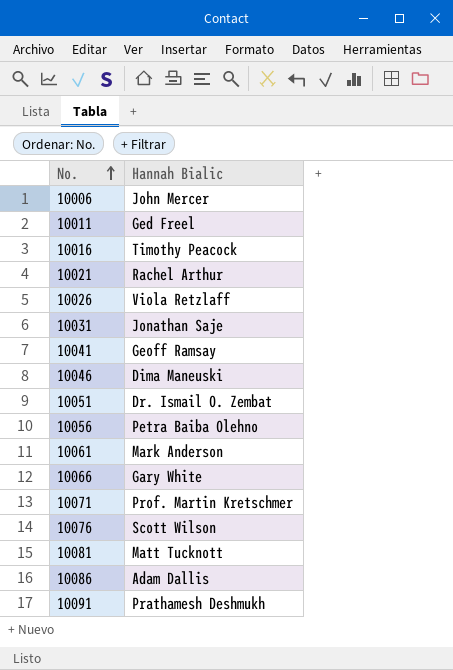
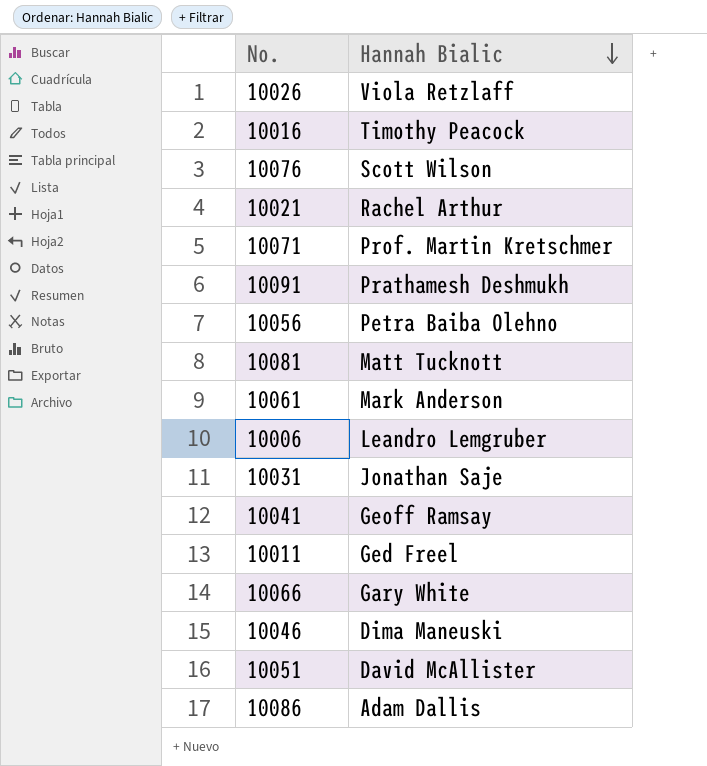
row order: No. ascending -> Hannah Bialic descending
10006 | Hannah Bialic: John Mercer -> Leandro Lemgruber
10051 | Hannah Bialic: Dr. Ismail O. Zembat -> David McAllister

